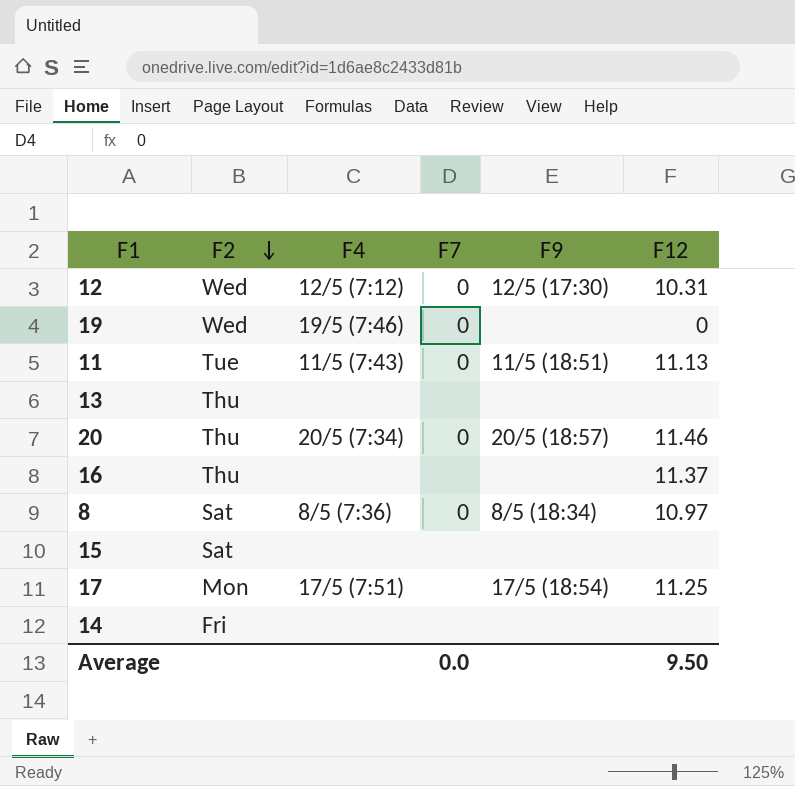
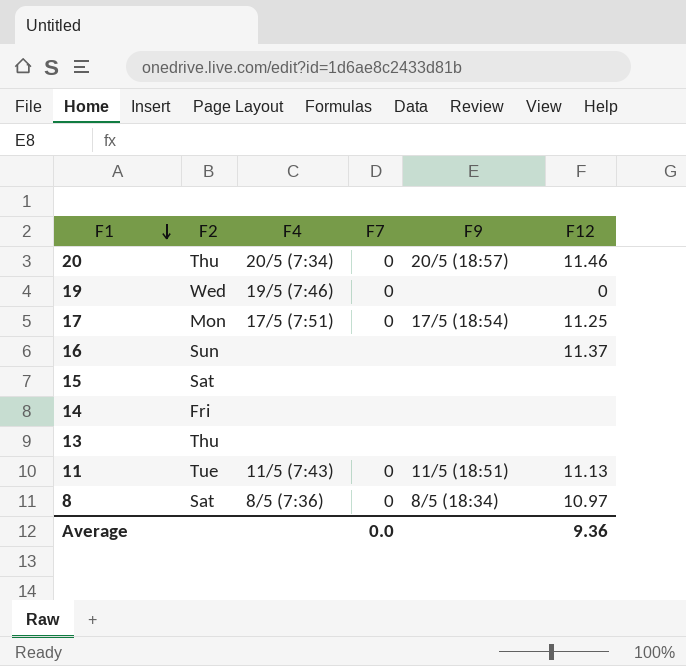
row order: F2 descending -> F1 descending
row 12: Wed | 12/5 (7:12) | 0 | 12/5 (17:30) | 10.31 -> none
17 | F7: none -> 0
16 | F2: Thu -> Sun
Average | F12: 9.50 -> 9.36

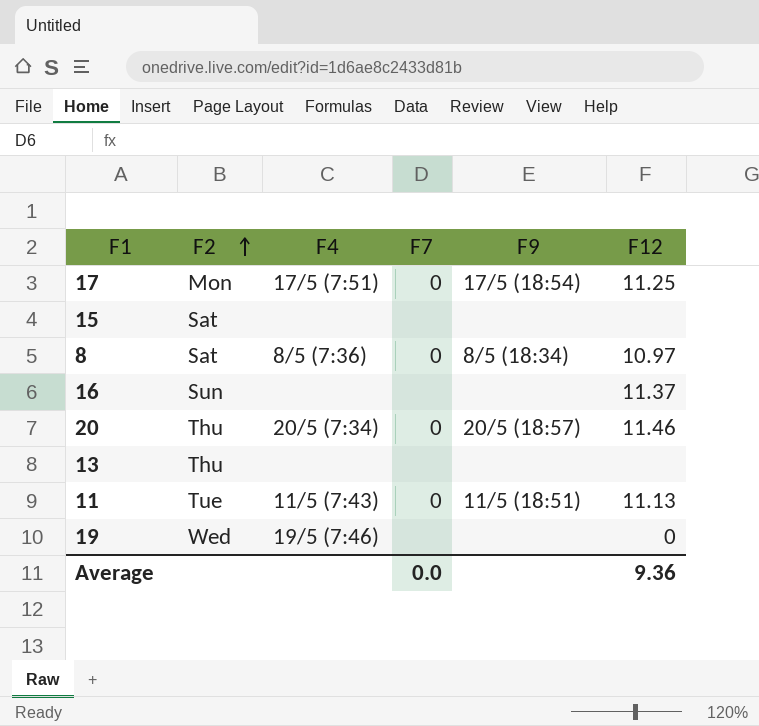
row order: F1 descending -> F2 ascending
row 14: Fri | none | none | none | none -> none
19 | F7: 0 -> none

